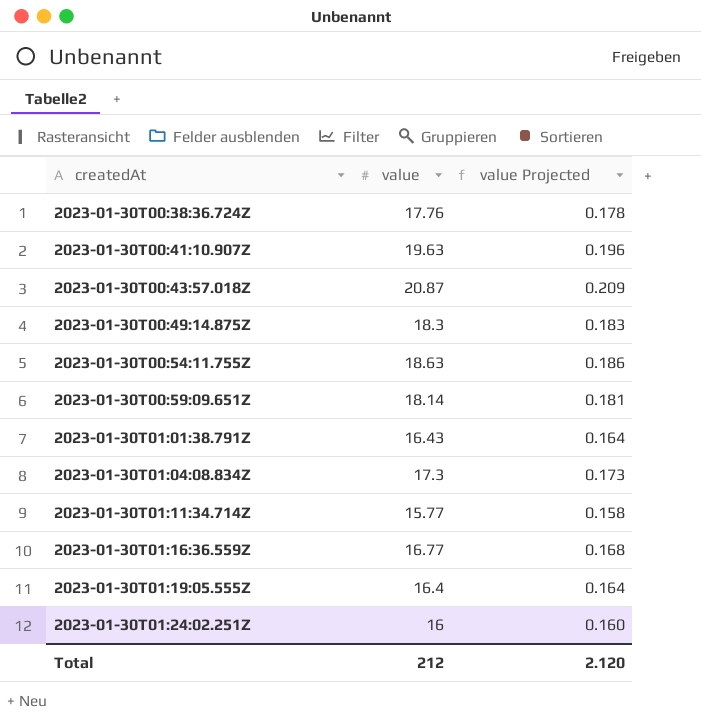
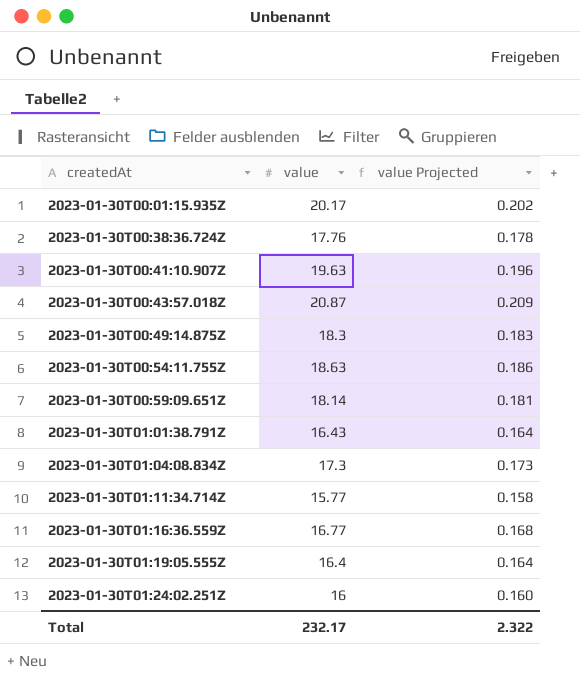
row 2023-01-30T00:01:15.935Z: none -> 20.17 | 0.202
Total | value: 212 -> 232.17
Total | value Projected: 2.120 -> 2.322

